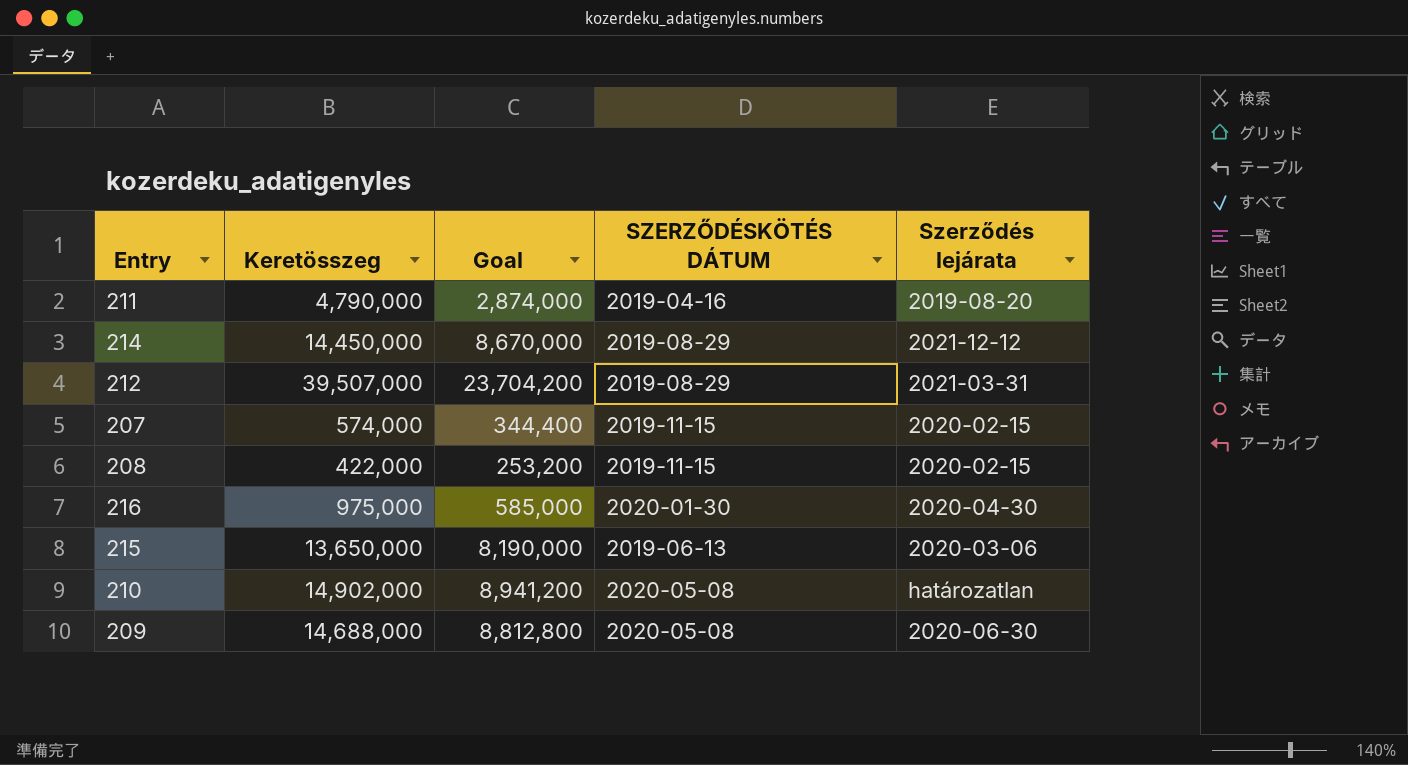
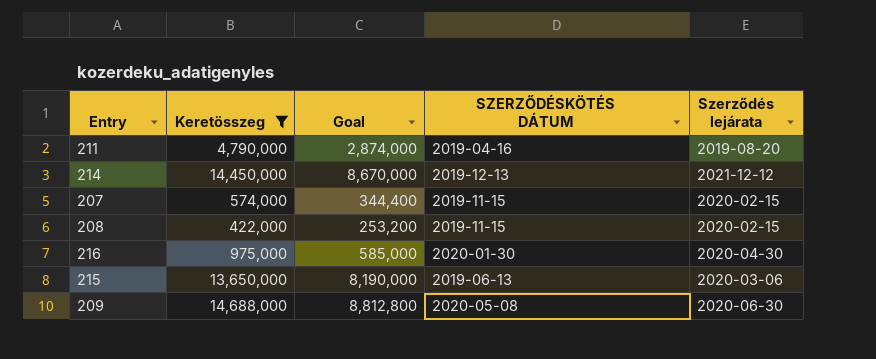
filter: none -> Keretösszeg <= 14,688,000
214 | SZERZŐDÉSKÖTÉS DÁTUM: 2019-08-29 -> 2019-12-13

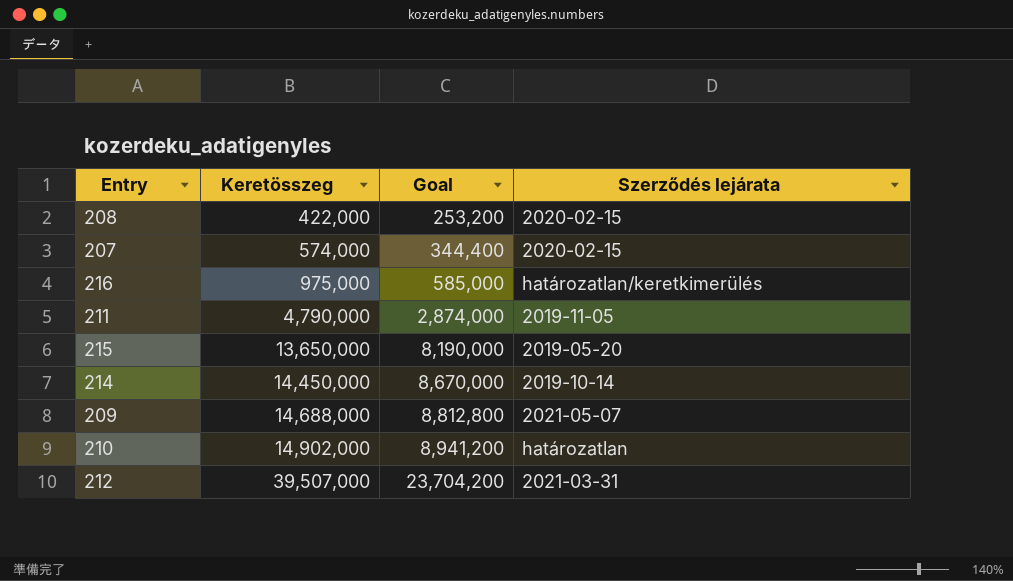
filter: Keretösszeg <= 14,688,000 -> none
row order: none -> Keretösszeg ascending
column SZERZŐDÉSKÖTÉS DÁTUM | position: 4 -> none
216 | Szerződés lejárata: 2020-04-30 -> határozatlan/keretkimerülés
211 | Szerződés lejárata: 2019-08-20 -> 2019-11-05
215 | Szerződés lejárata: 2020-03-06 -> 2019-05-20
214 | Szerződés lejárata: 2021-12-12 -> 2019-10-14
209 | Szerződés lejárata: 2020-06-30 -> 2021-05-07

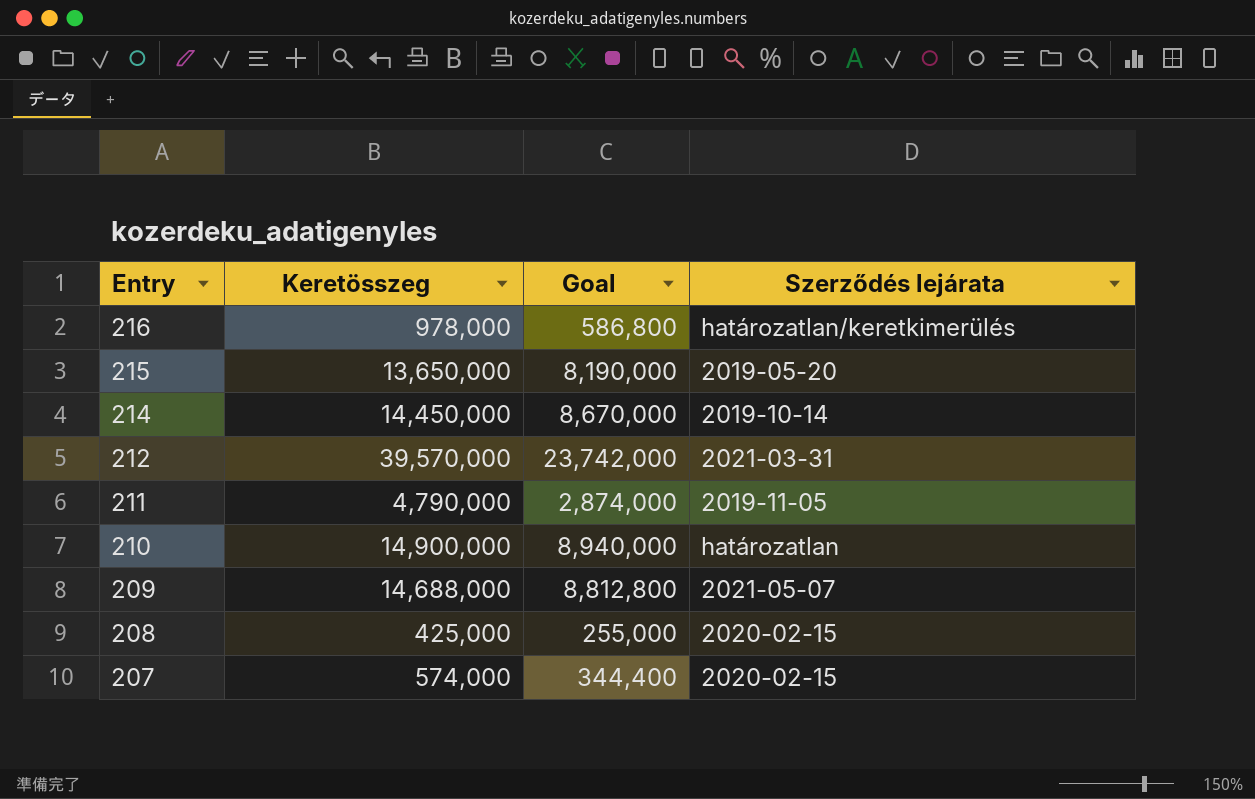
row order: Keretösszeg ascending -> Entry descending
216 | Keretösszeg: 975,000 -> 978,000
216 | Goal: 585,000 -> 586,800
212 | Keretösszeg: 39,507,000 -> 39,570,000
212 | Goal: 23,704,200 -> 23,742,000
210 | Keretösszeg: 14,902,000 -> 14,900,000
210 | Goal: 8,941,200 -> 8,940,000
208 | Keretösszeg: 422,000 -> 425,000
208 | Goal: 253,200 -> 255,000

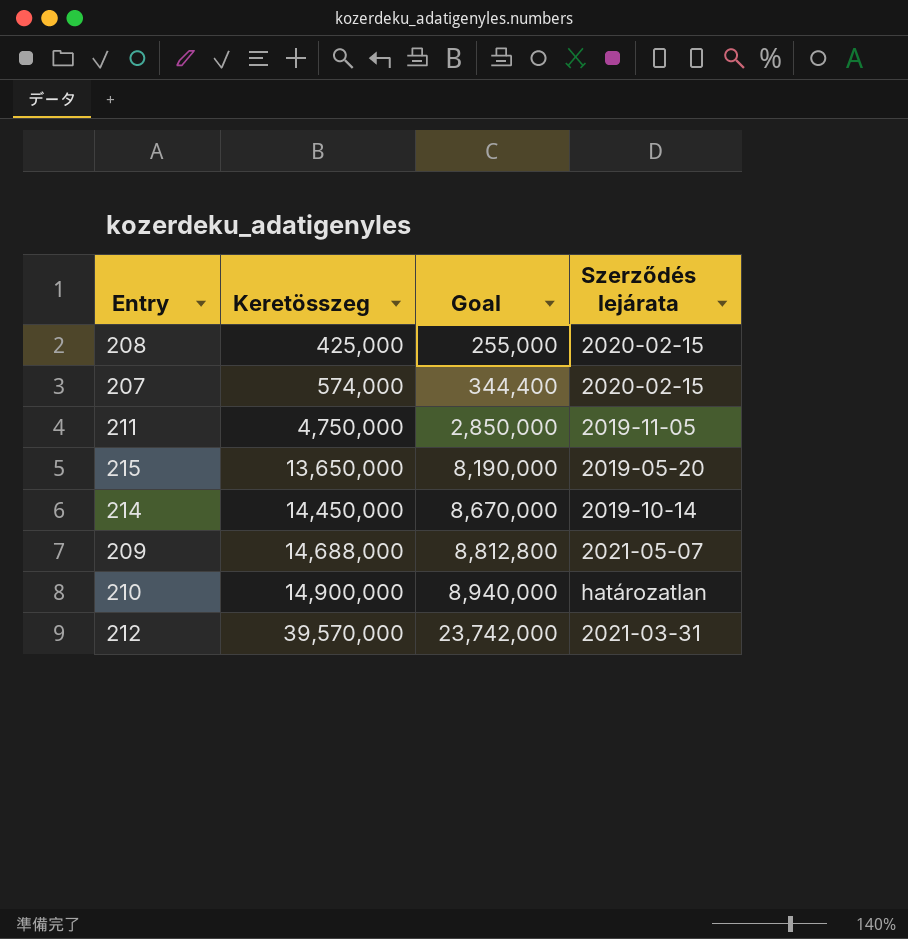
row order: Entry descending -> Keretösszeg ascending
row 216: 978,000 | 586,800 | határozatlan/keretkimerülés -> none
211 | Keretösszeg: 4,790,000 -> 4,750,000
211 | Goal: 2,874,000 -> 2,850,000

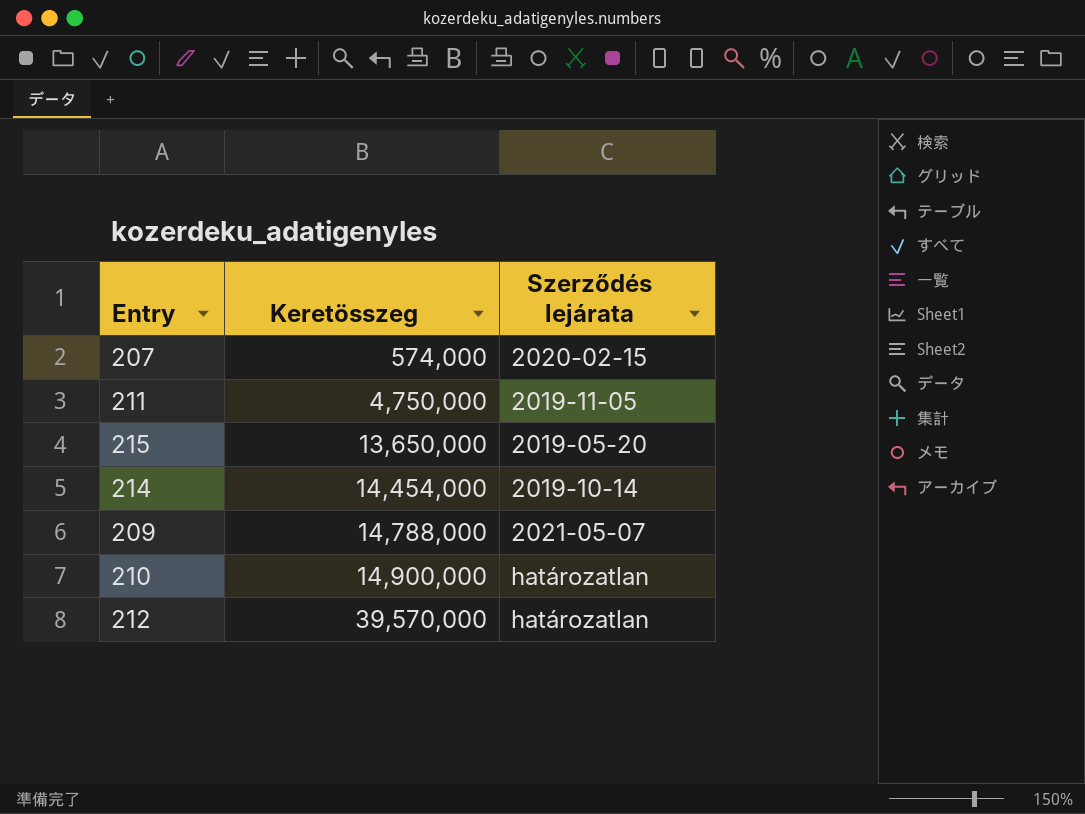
column Goal | formula: [Keretösszeg] * 0.6 -> none
row 208: 425,000 | 255,000 | 2020-02-15 -> none
214 | Keretösszeg: 14,450,000 -> 14,454,000
209 | Keretösszeg: 14,688,000 -> 14,788,000
212 | Szerződés lejárata: 2021-03-31 -> határozatlan

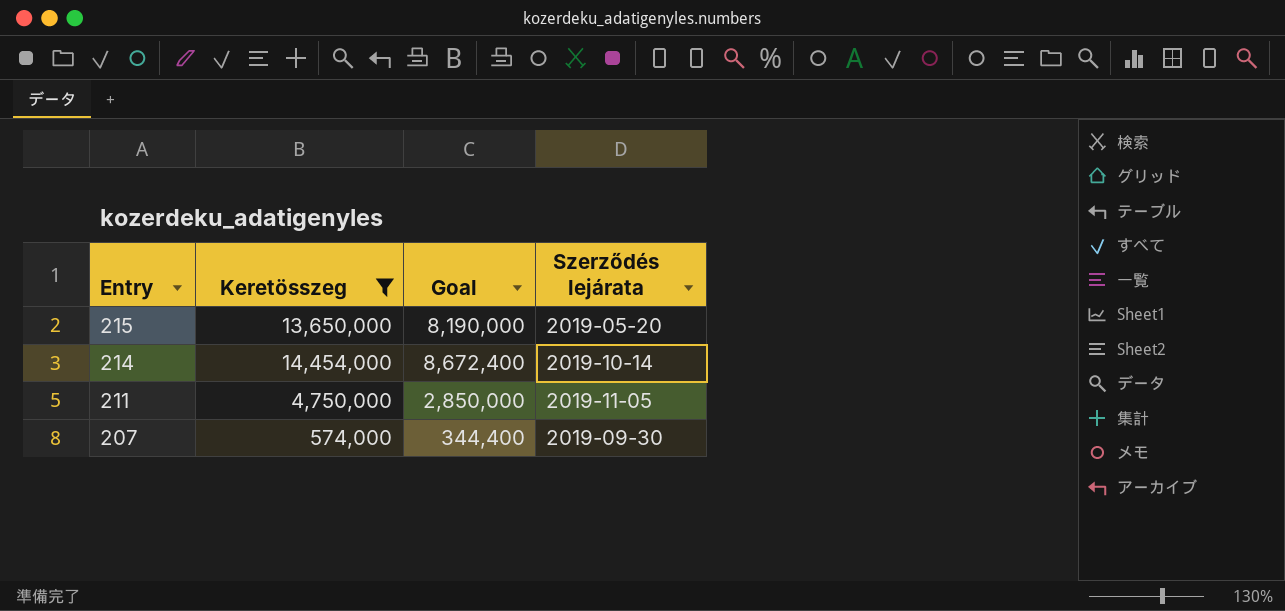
filter: none -> Keretösszeg <= 14,454,000
row order: Keretösszeg ascending -> Entry descending
column Goal | formula: none -> [Keretösszeg] * 0.6
207 | Szerződés lejárata: 2020-02-15 -> 2019-09-30

